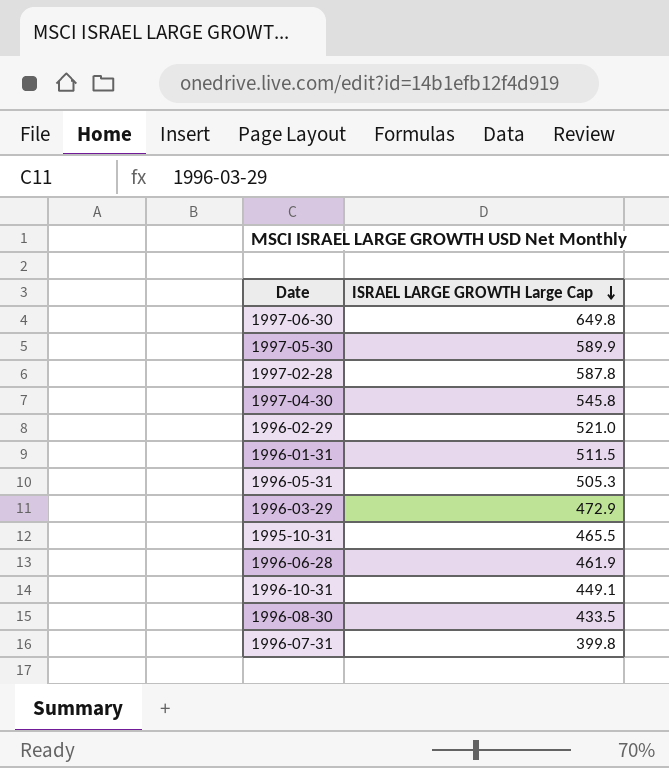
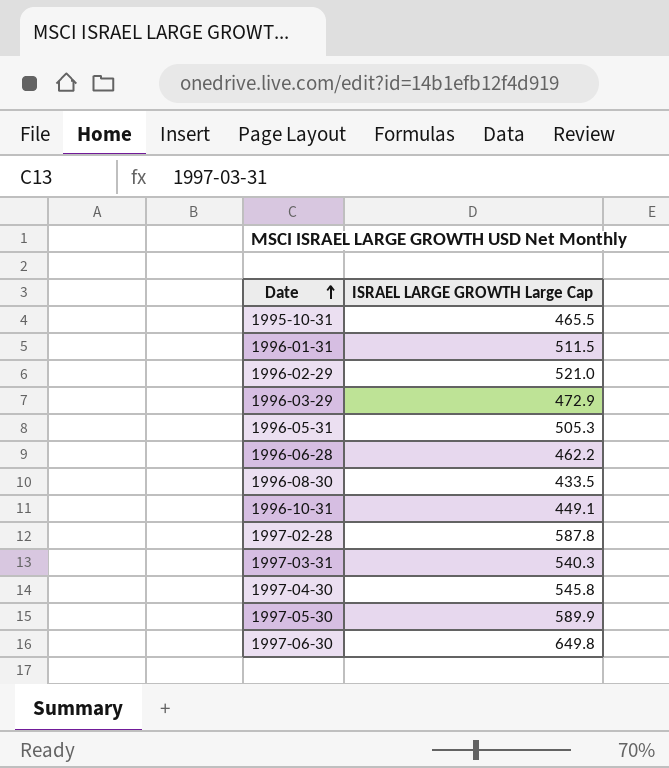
row order: ISRAEL LARGE GROWTH Large Cap descending -> Date ascending
row 1996-07-31: 399.8 -> none
1996-06-28 | ISRAEL LARGE GROWTH Large Cap: 461.9 -> 462.2
row 1997-03-31: none -> 540.3

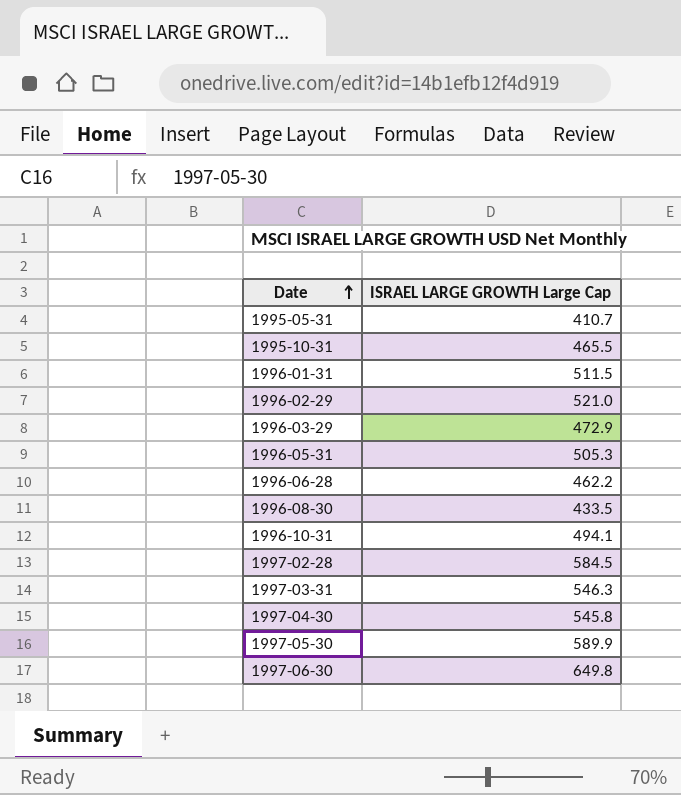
row 1995-05-31: none -> 410.7
1996-10-31 | ISRAEL LARGE GROWTH Large Cap: 449.1 -> 494.1
1997-02-28 | ISRAEL LARGE GROWTH Large Cap: 587.8 -> 584.5
1997-03-31 | ISRAEL LARGE GROWTH Large Cap: 540.3 -> 546.3

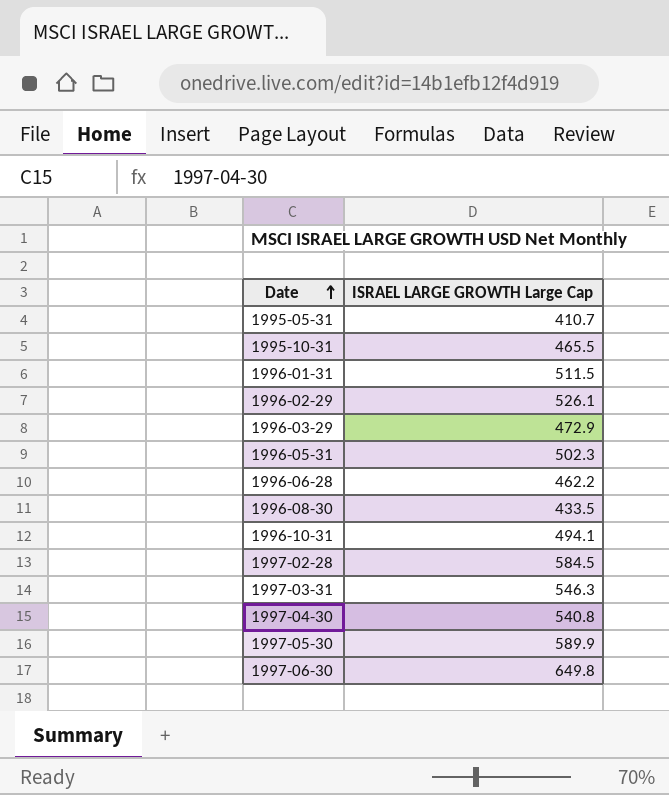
1996-02-29 | ISRAEL LARGE GROWTH Large Cap: 521.0 -> 526.1
1996-05-31 | ISRAEL LARGE GROWTH Large Cap: 505.3 -> 502.3
1997-04-30 | ISRAEL LARGE GROWTH Large Cap: 545.8 -> 540.8

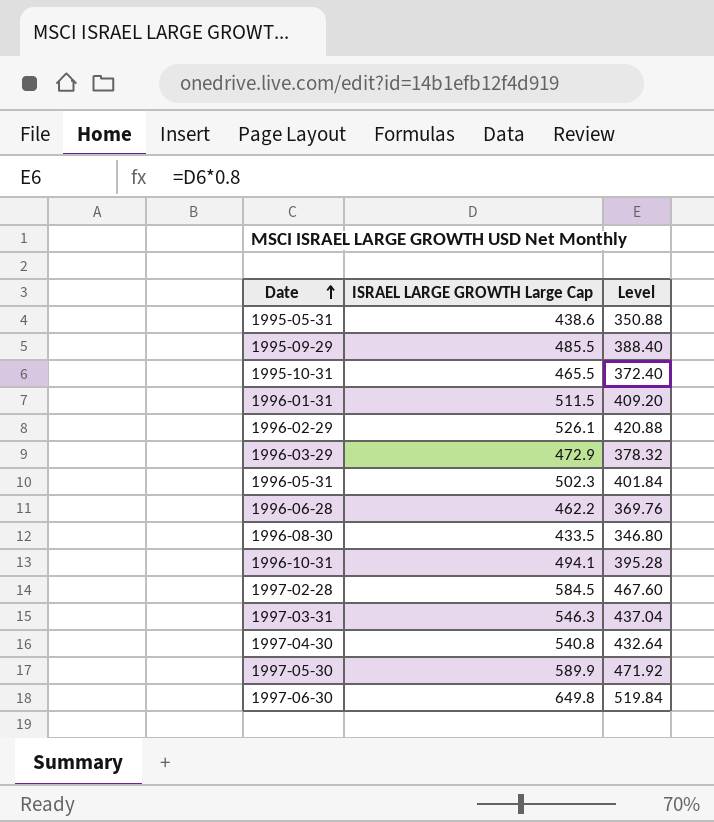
column Level | formula: none -> [ISRAEL LARGE GROWTH Large Cap] * 0.8
1995-05-31 | ISRAEL LARGE GROWTH Large Cap: 410.7 -> 438.6
row 1995-09-29: none -> 485.5 | 388.40

